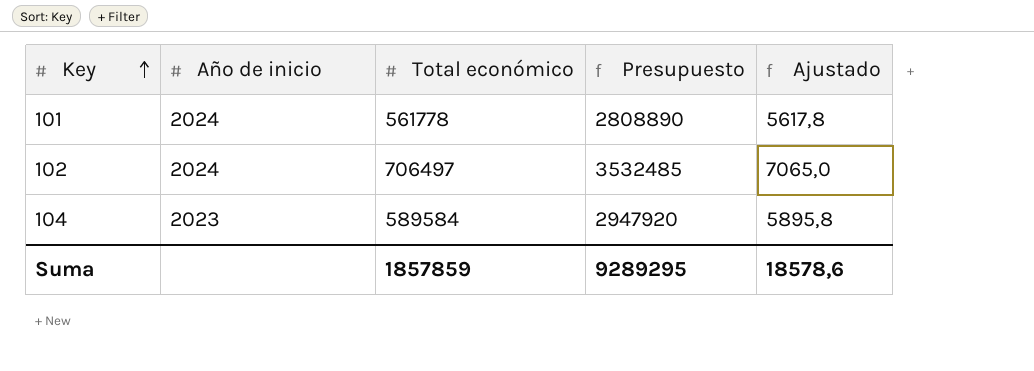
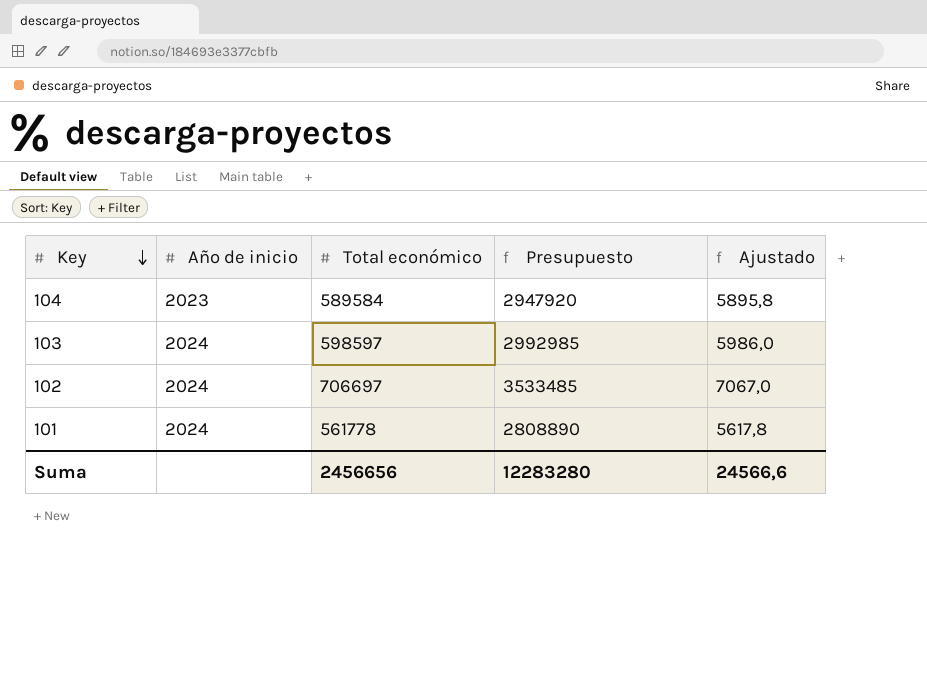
row order: Key ascending -> Key descending
row 103: none -> 2024 | 598597 | 2992985 | 5986,0
102 | Total económico: 706497 -> 706697
102 | Presupuesto: 3532485 -> 3533485
102 | Ajustado: 7065,0 -> 7067,0
Suma | Total económico: 1857859 -> 2456656
Suma | Presupuesto: 9289295 -> 12283280
Suma | Ajustado: 18578,6 -> 24566,6

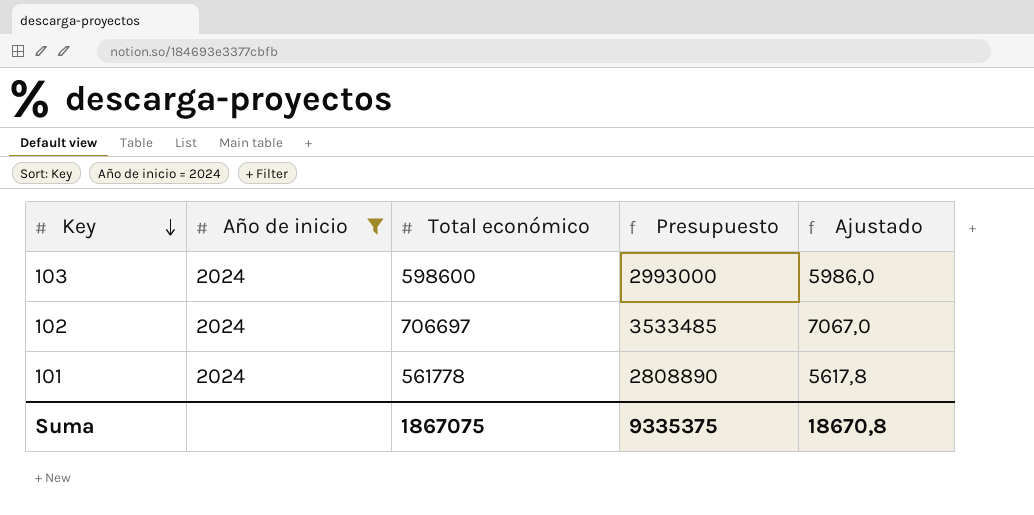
filter: none -> Año de inicio = 2024
103 | Total económico: 598597 -> 598600
103 | Presupuesto: 2992985 -> 2993000
Suma | Total económico: 2456656 -> 1867075
Suma | Presupuesto: 12283280 -> 9335375
Suma | Ajustado: 24566,6 -> 18670,8

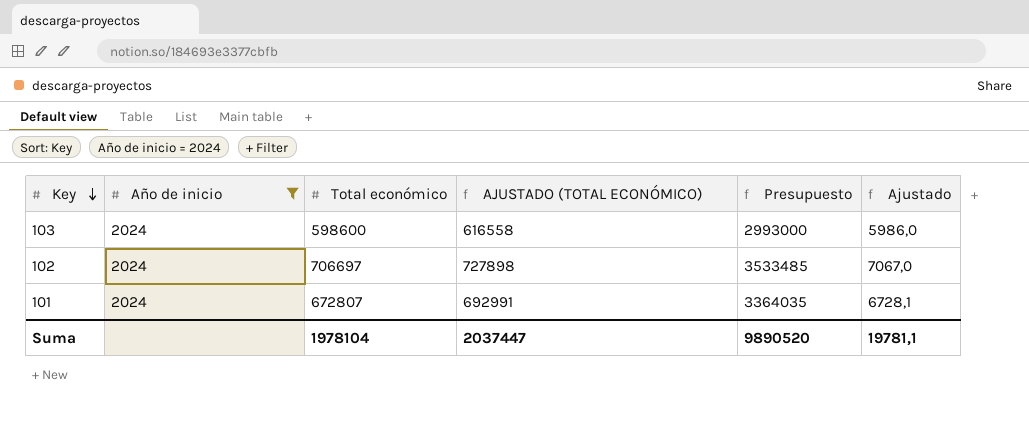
column AJUSTADO (TOTAL ECONÓMICO) | formula: none -> [Total económico] * 1,03
101 | Total económico: 561778 -> 672807
101 | Presupuesto: 2808890 -> 3364035
101 | Ajustado: 5617,8 -> 6728,1
Suma | Total económico: 1867075 -> 1978104
Suma | Presupuesto: 9335375 -> 9890520
Suma | Ajustado: 18670,8 -> 19781,1

